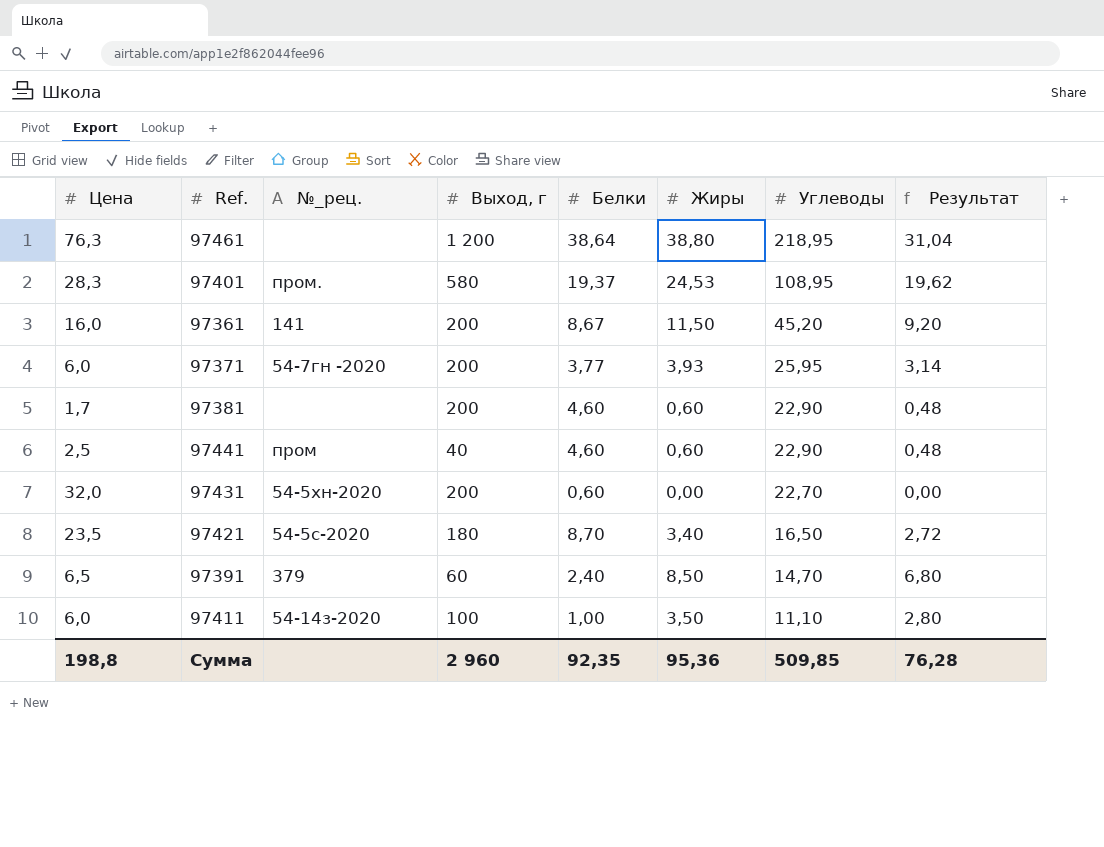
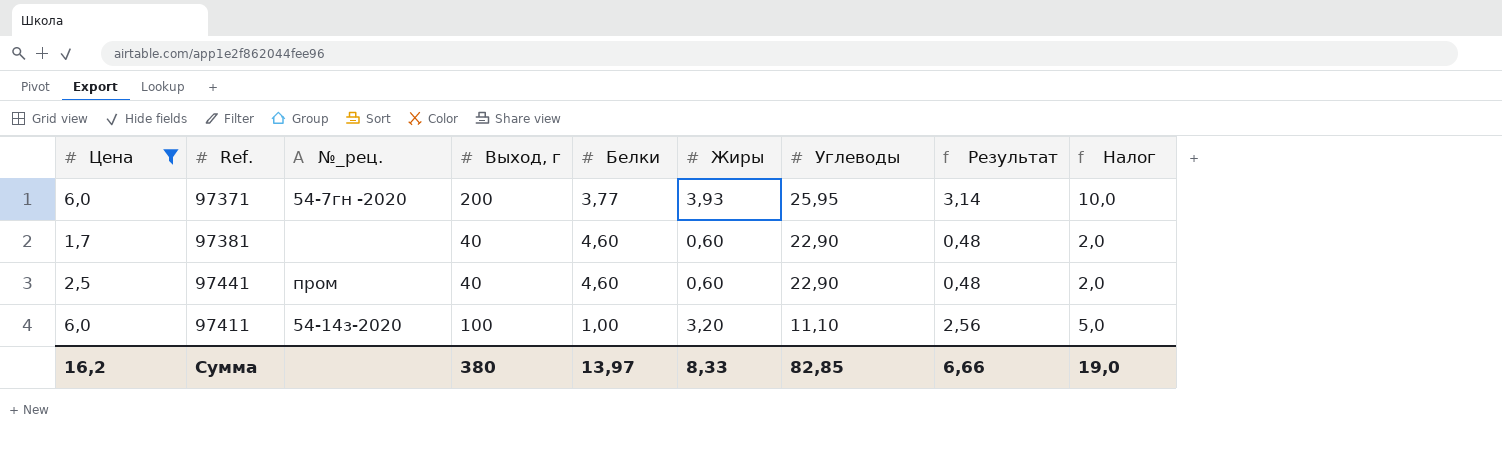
filter: none -> Цена <= 6,0
column Налог | formula: none -> [Выход, г] * 0,05
97381 | Выход, г: 200 -> 40
97411 | Жиры: 3,50 -> 3,20
97411 | Результат: 2,80 -> 2,56
Сумма | Цена: 198,8 -> 16,2
Сумма | Выход, г: 2 960 -> 380
Сумма | Белки: 92,35 -> 13,97
Сумма | Жиры: 95,36 -> 8,33
Сумма | Углеводы: 509,85 -> 82,85
Сумма | Результат: 76,28 -> 6,66

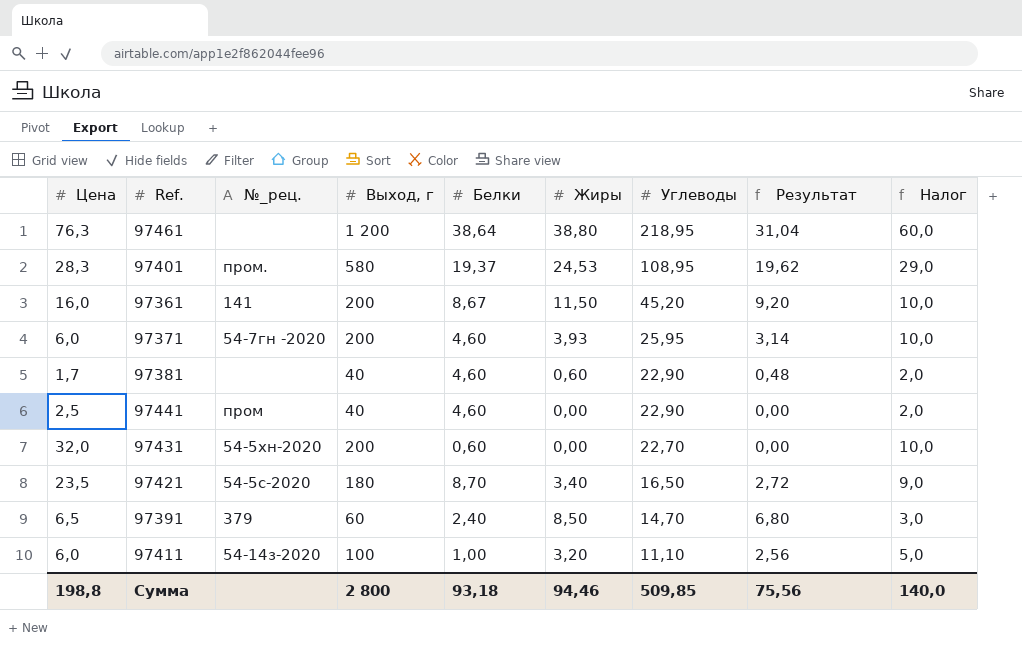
filter: Цена <= 6,0 -> none
97371 | Белки: 3,77 -> 4,60
97441 | Жиры: 0,60 -> 0,00
97441 | Результат: 0,48 -> 0,00
Сумма | Цена: 16,2 -> 198,8
Сумма | Выход, г: 380 -> 2 800
Сумма | Белки: 13,97 -> 93,18
Сумма | Жиры: 8,33 -> 94,46
Сумма | Углеводы: 82,85 -> 509,85
Сумма | Результат: 6,66 -> 75,56
Сумма | Налог: 19,0 -> 140,0

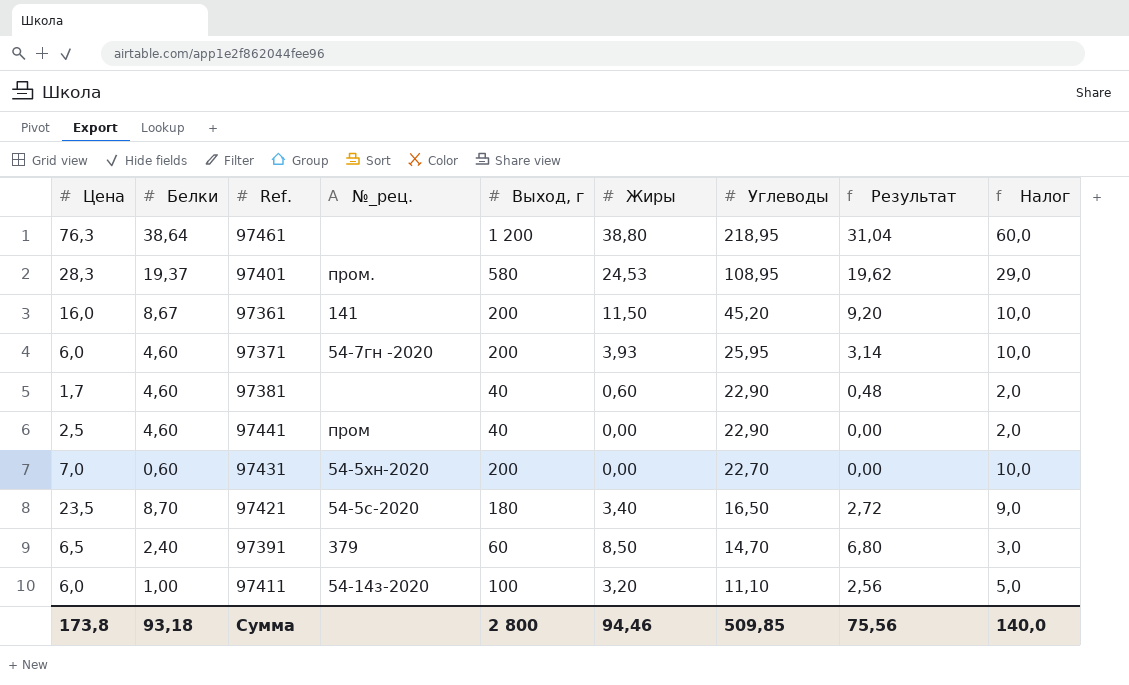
column Белки | position: 5 -> 2
97431 | Цена: 32,0 -> 7,0
Сумма | Цена: 198,8 -> 173,8

